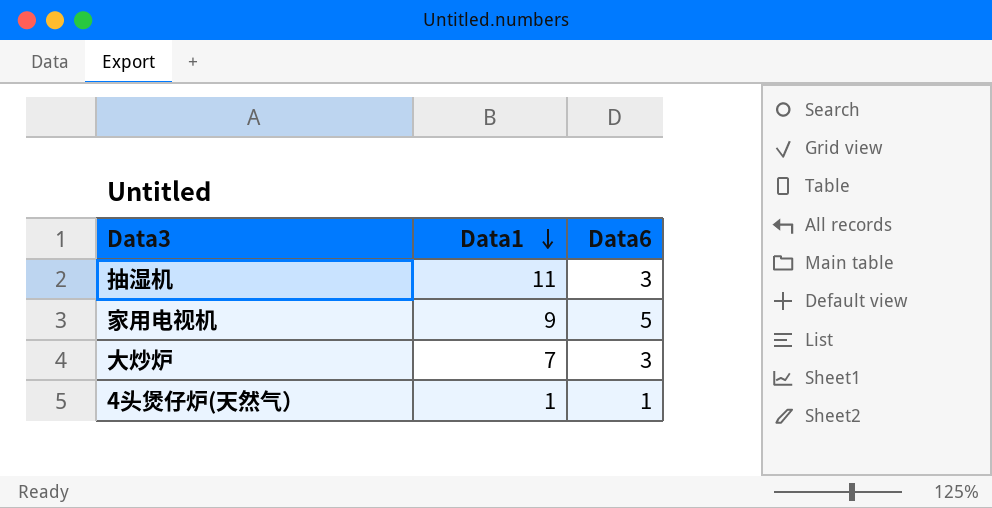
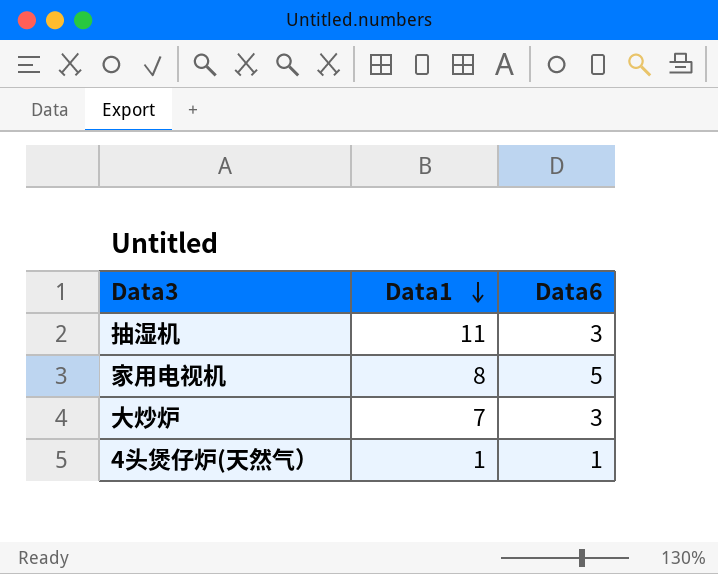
家用电视机 | Data1: 9 -> 8

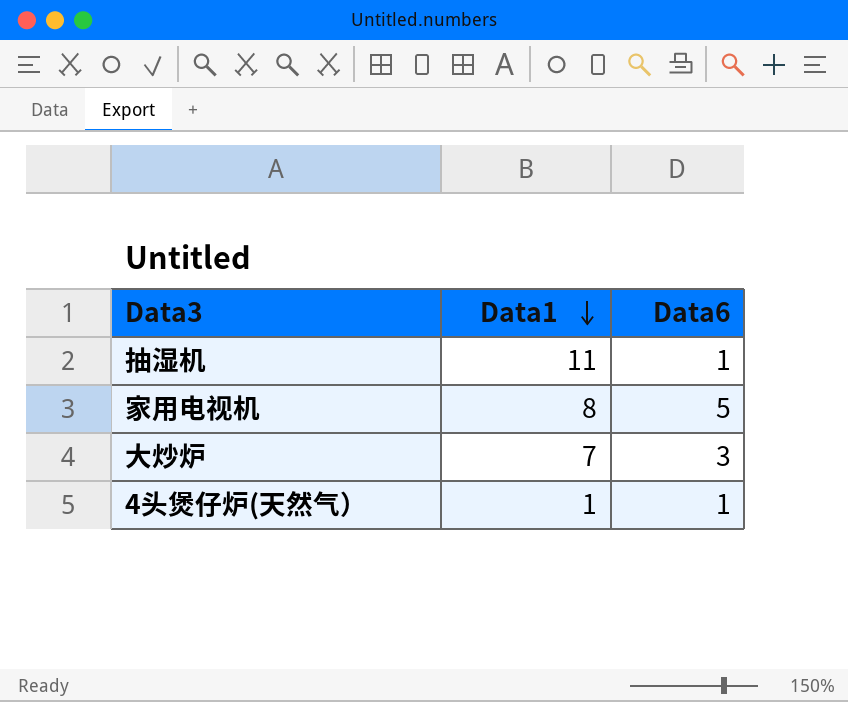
抽湿机 | Data6: 3 -> 1

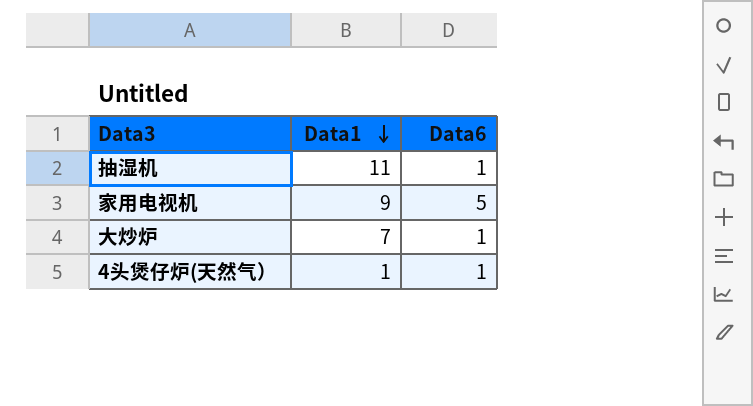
家用电视机 | Data1: 8 -> 9
大炒炉 | Data6: 3 -> 1

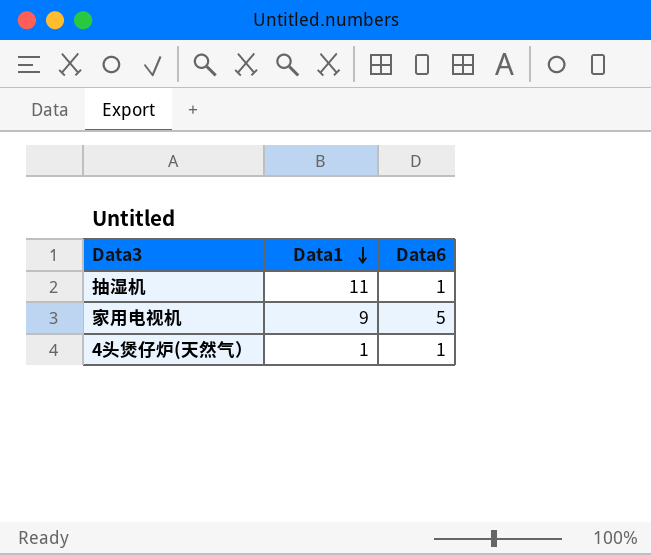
row 大炒炉: 7 | 1 -> none

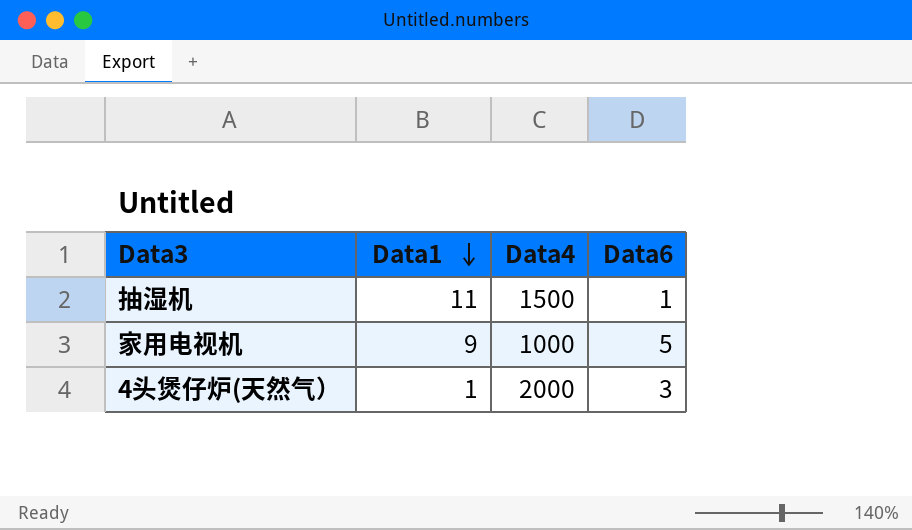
column Data4 | position: none -> 3
4头煲仔炉(天然气） | Data6: 1 -> 3

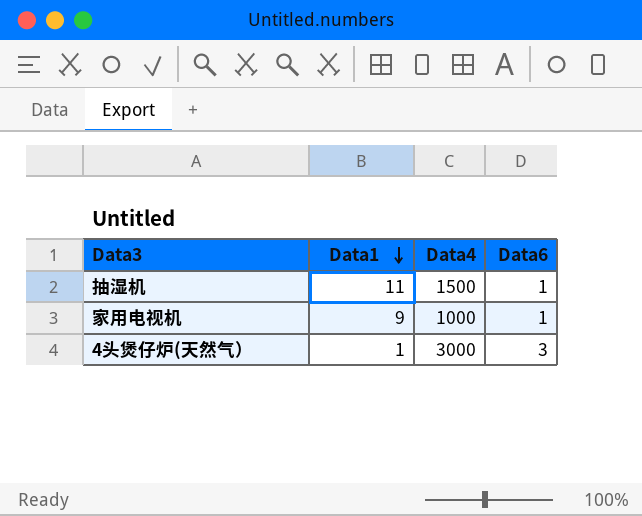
家用电视机 | Data6: 5 -> 1
4头煲仔炉(天然气） | Data4: 2000 -> 3000

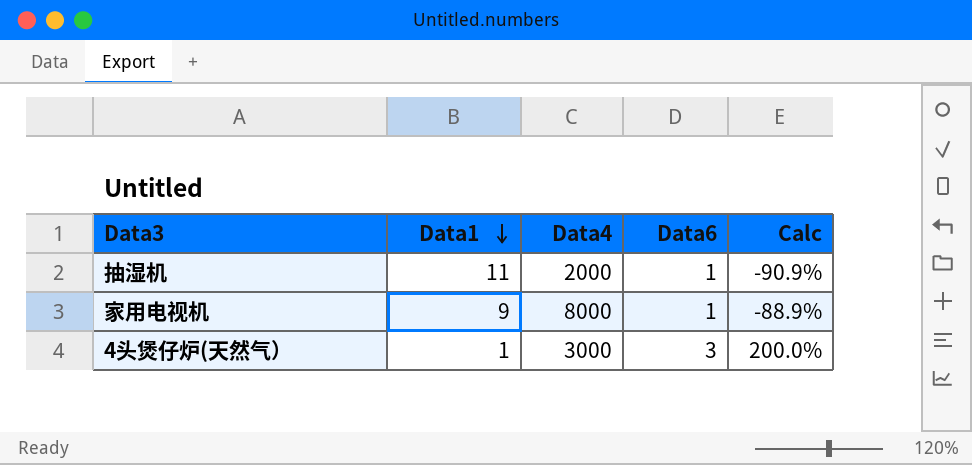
column Calc | formula: none -> ([Data6] - [Data1]) / [Data1]
抽湿机 | Data4: 1500 -> 2000
家用电视机 | Data4: 1000 -> 8000

